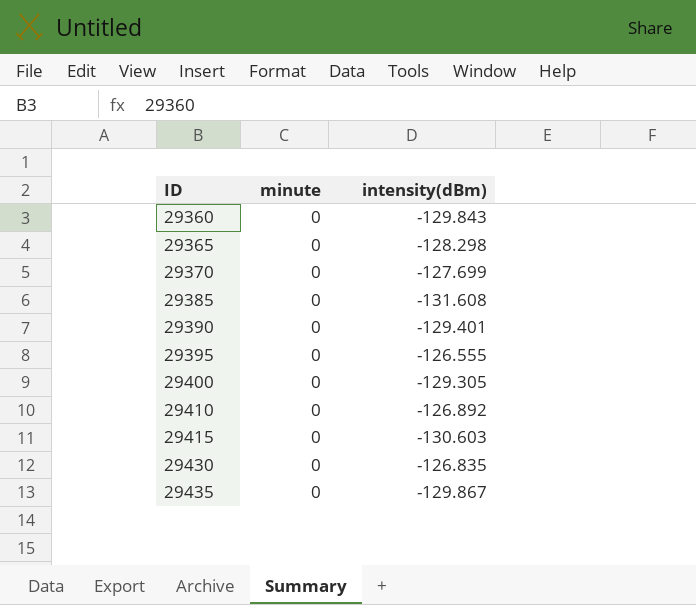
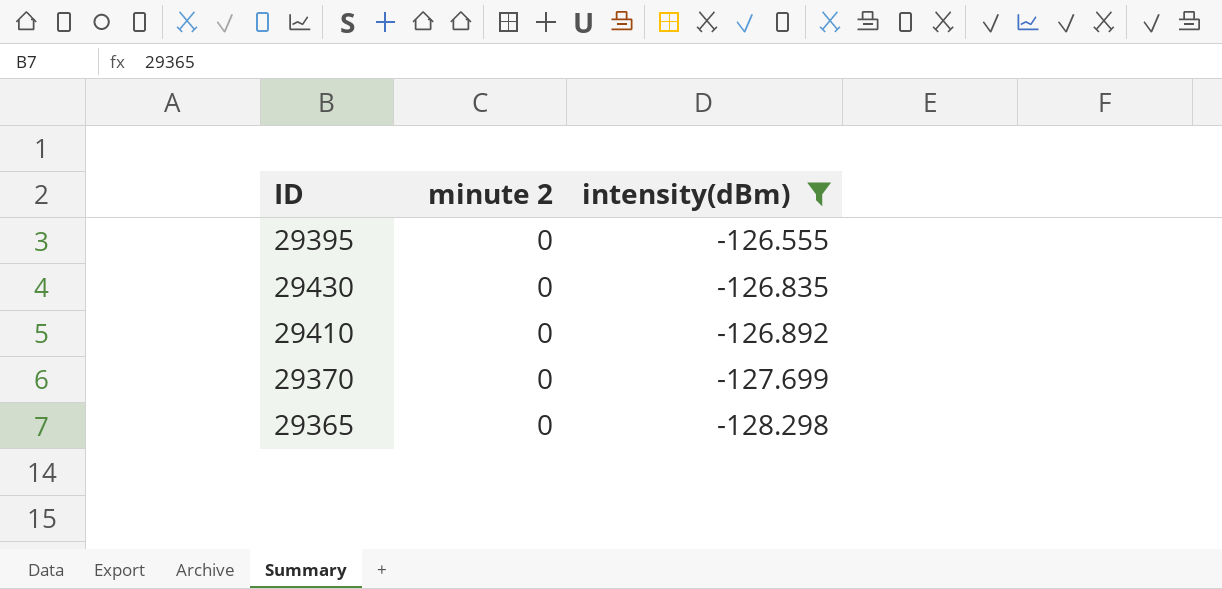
filter: none -> intensity(dBm) >= -128.298
row order: ID ascending -> intensity(dBm) descending
column name: minute -> minute 2

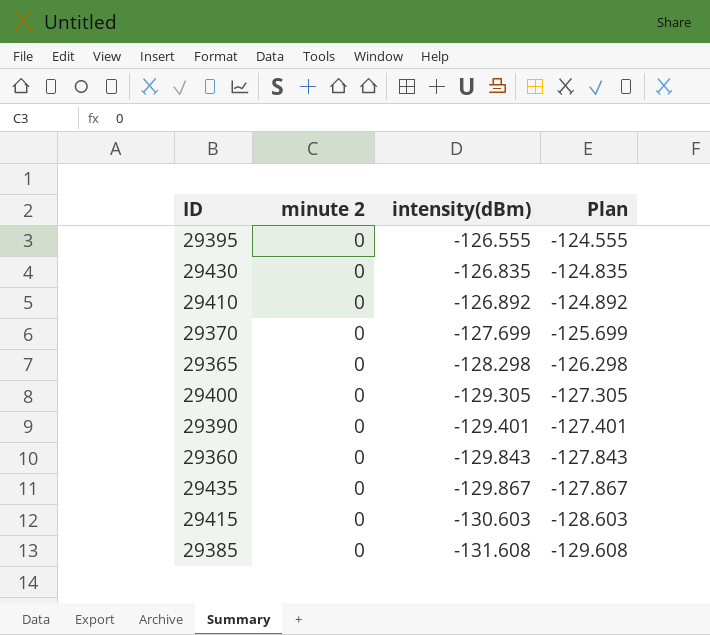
filter: intensity(dBm) >= -128.298 -> none
column Plan | formula: none -> [intensity(dBm)] + 2

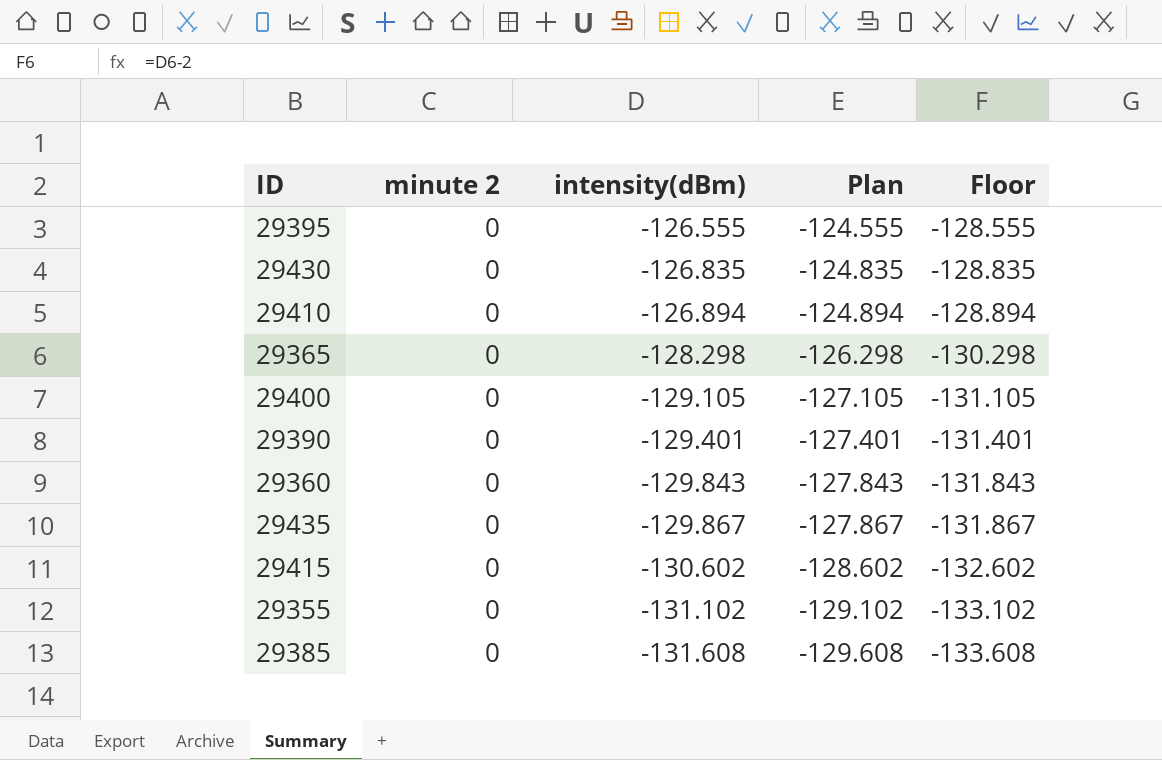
column Floor | formula: none -> [intensity(dBm)] - 2
row 29370: 0 | -127.699 | -125.699 -> none
29410 | intensity(dBm): -126.892 -> -126.894
29410 | Plan: -124.892 -> -124.894
29400 | intensity(dBm): -129.305 -> -129.105
29400 | Plan: -127.305 -> -127.105
29415 | intensity(dBm): -130.603 -> -130.602
29415 | Plan: -128.603 -> -128.602
row 29355: none -> 0 | -131.102 | -129.102 | -133.102

